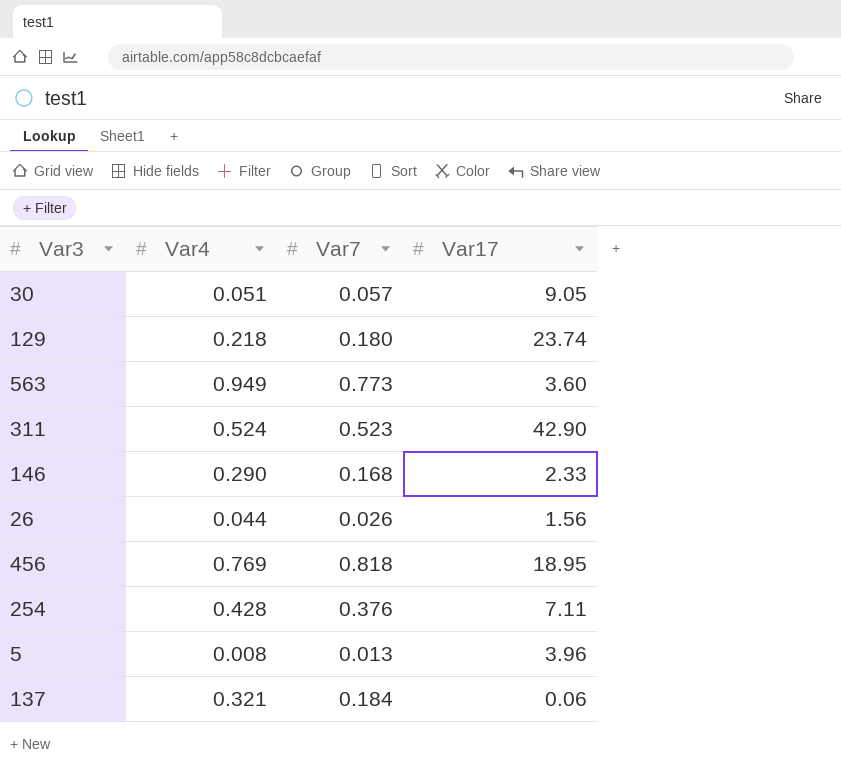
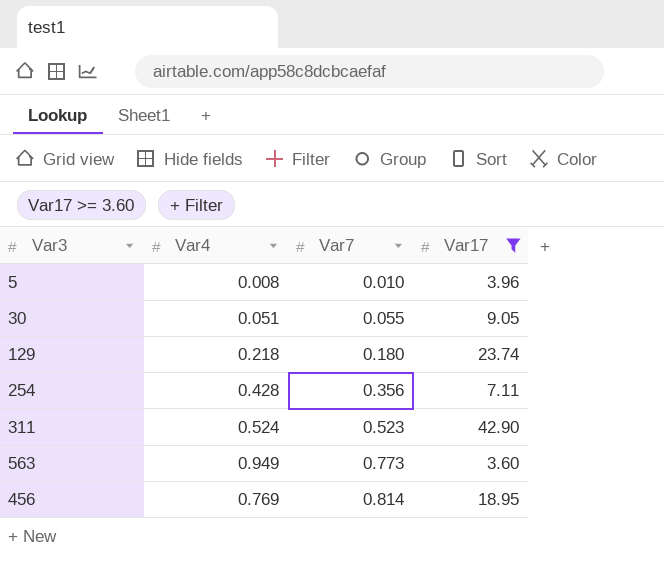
filter: none -> Var17 >= 3.60
row order: none -> Var7 ascending
5 | Var7: 0.013 -> 0.010
30 | Var7: 0.057 -> 0.055
254 | Var7: 0.376 -> 0.356
456 | Var7: 0.818 -> 0.814

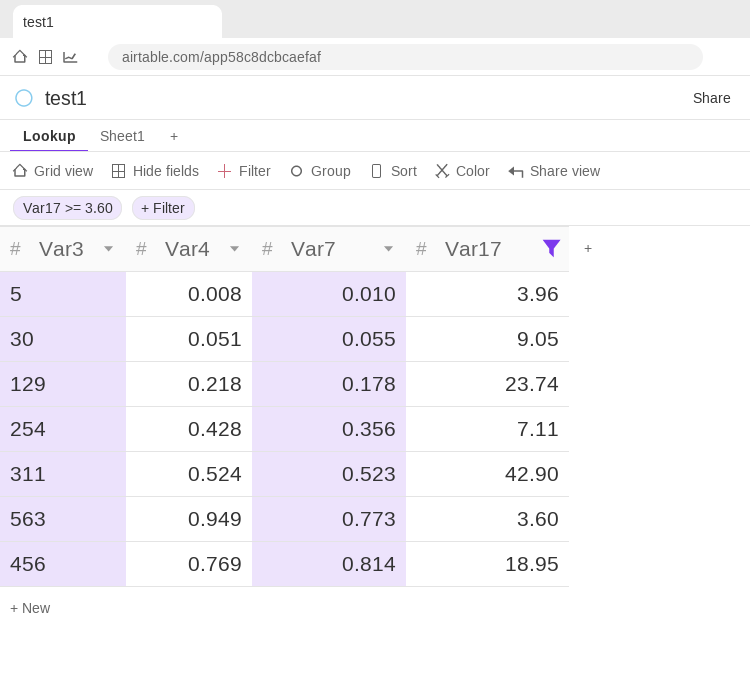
129 | Var7: 0.180 -> 0.178

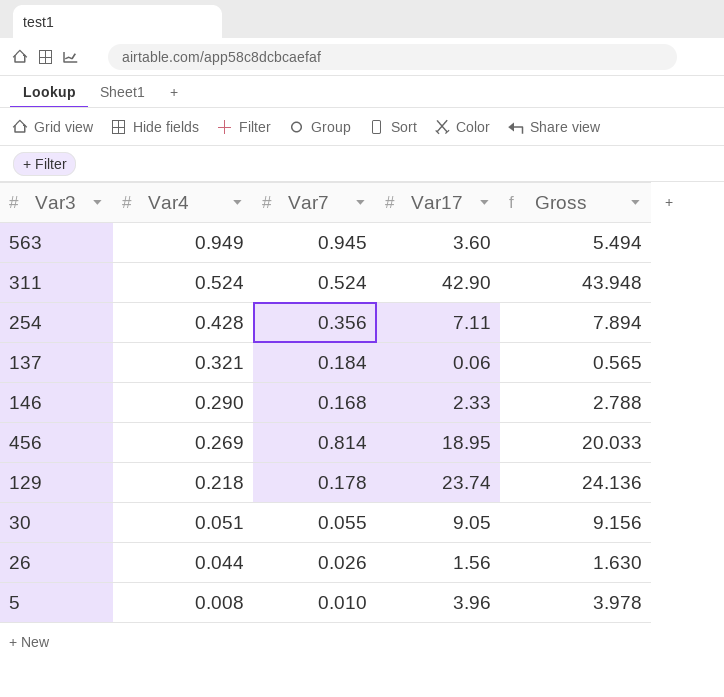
filter: Var17 >= 3.60 -> none
row order: Var7 ascending -> Var4 descending
column Gross | formula: none -> [Var4] + [Var7] + [Var17]
563 | Var7: 0.773 -> 0.945
311 | Var7: 0.523 -> 0.524
456 | Var4: 0.769 -> 0.269

